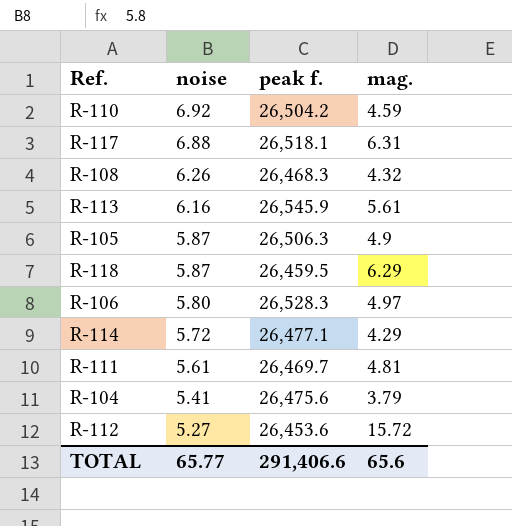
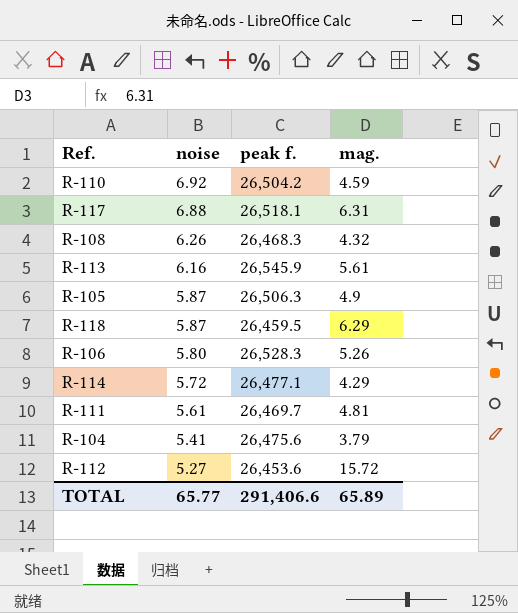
R-106 | mag.: 4.97 -> 5.26
TOTAL | mag.: 65.6 -> 65.89

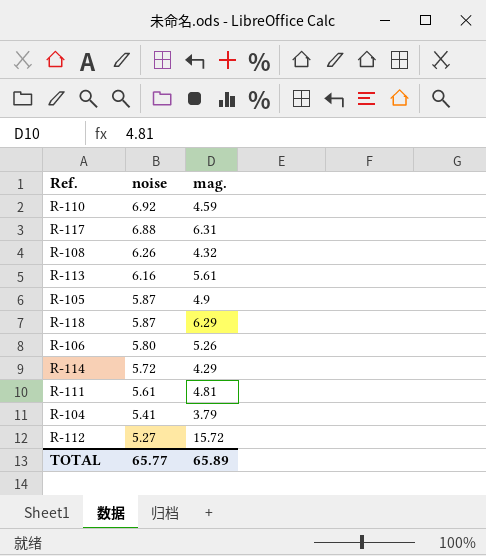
column peak f. | position: 3 -> none

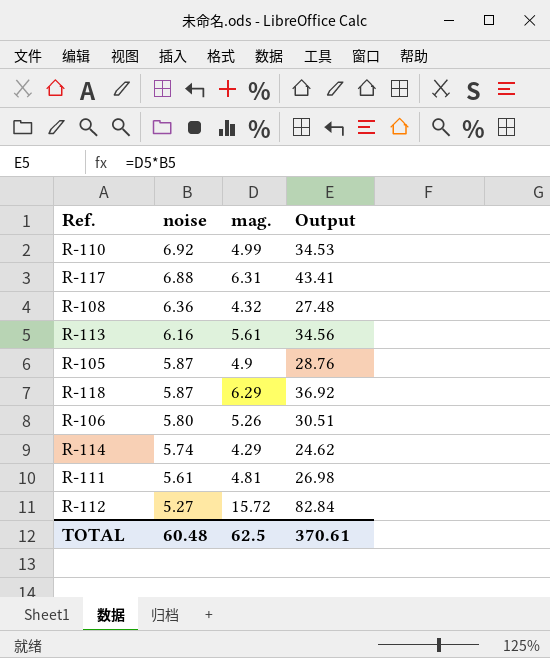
column Output | formula: none -> [noise] * [mag.]
row R-104: 5.41 | 3.79 -> none
R-110 | mag.: 4.59 -> 4.99
R-108 | noise: 6.26 -> 6.36
R-114 | noise: 5.72 -> 5.74
TOTAL | noise: 65.77 -> 60.48
TOTAL | mag.: 65.89 -> 62.5

